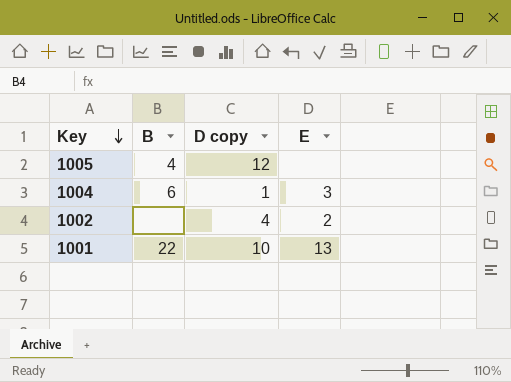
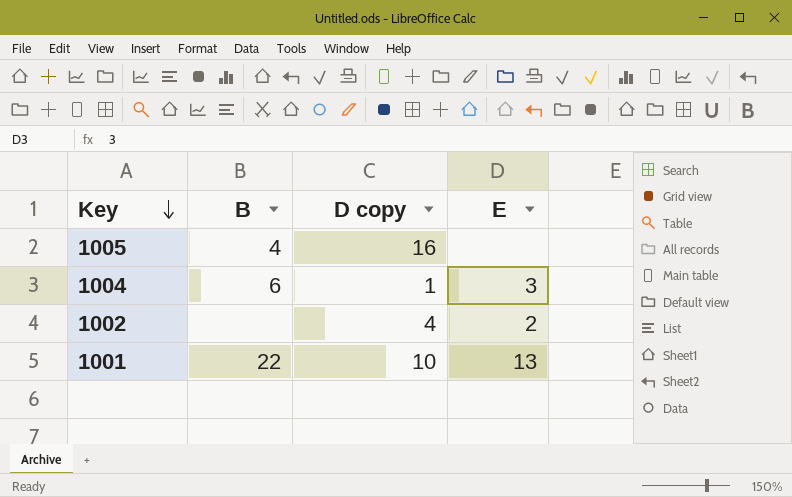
1005 | D copy: 12 -> 16

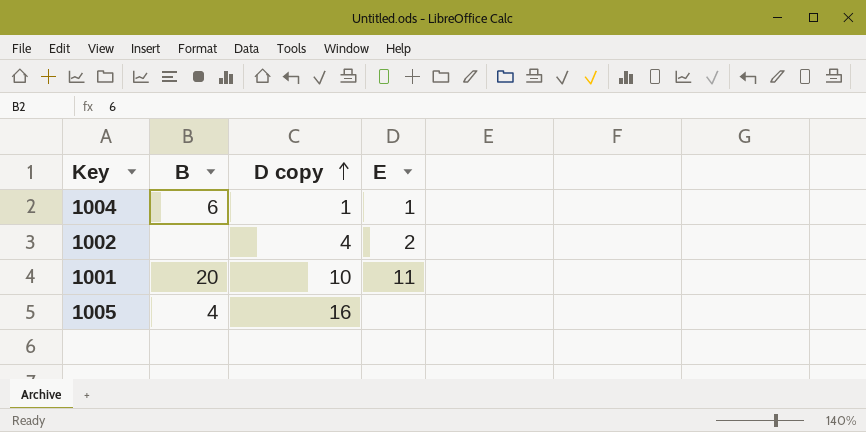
row order: Key descending -> D copy ascending
1004 | E: 3 -> 1
1001 | B: 22 -> 20
1001 | E: 13 -> 11

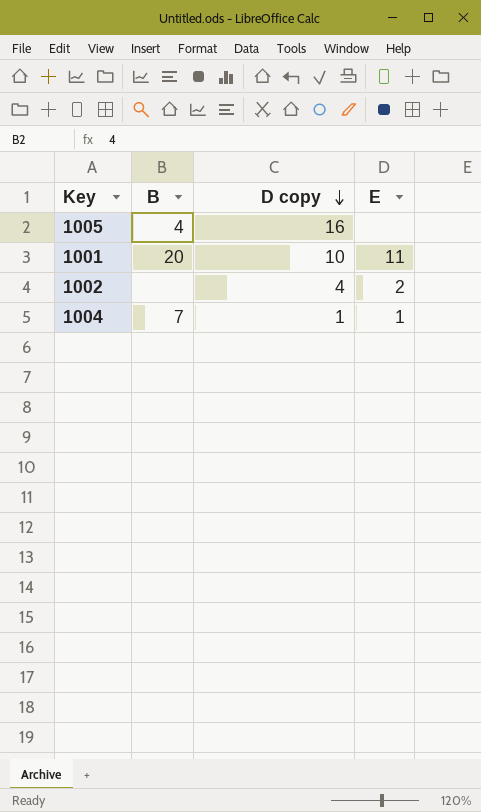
row order: D copy ascending -> D copy descending
1004 | B: 6 -> 7

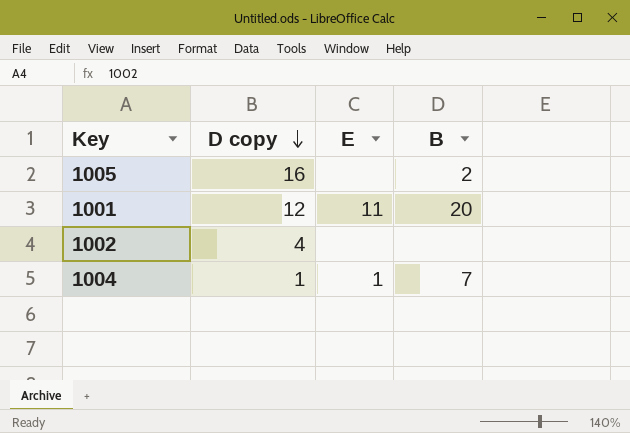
column B | position: 2 -> 4
1005 | B: 4 -> 2
1001 | D copy: 10 -> 12
1002 | E: 2 -> none

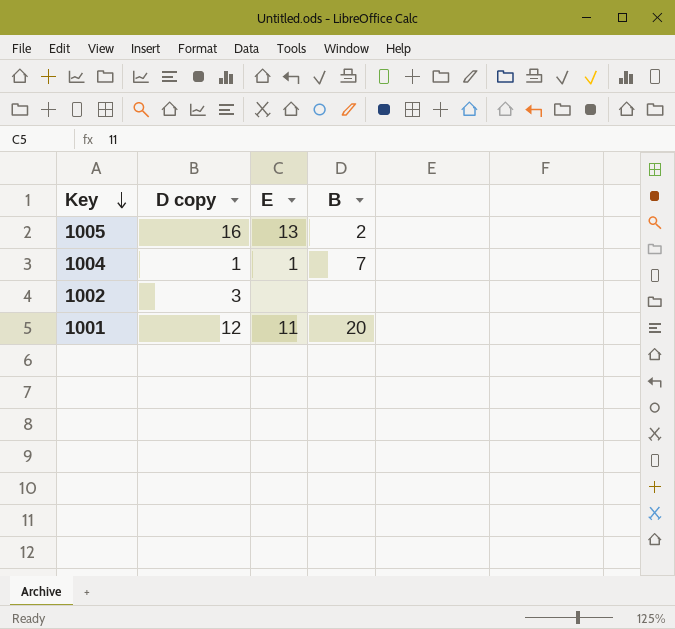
row order: D copy descending -> Key descending
1005 | E: none -> 13
1002 | D copy: 4 -> 3

